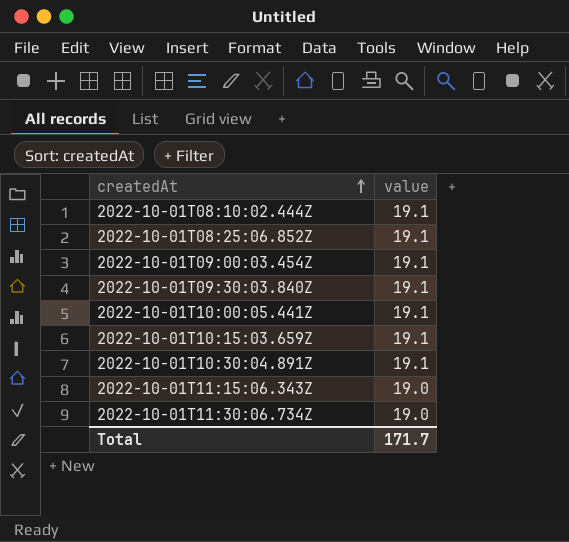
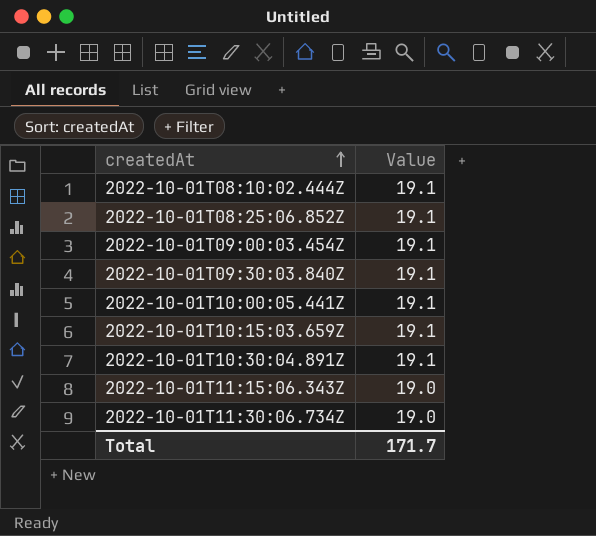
column name: value -> Value

